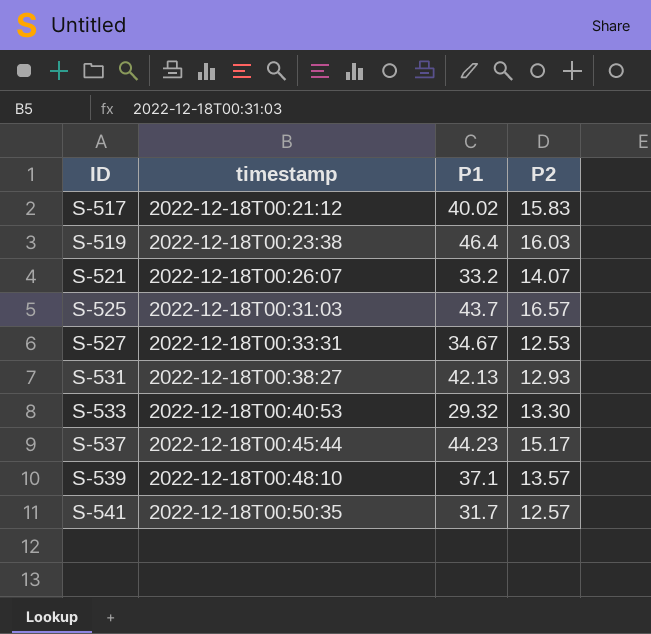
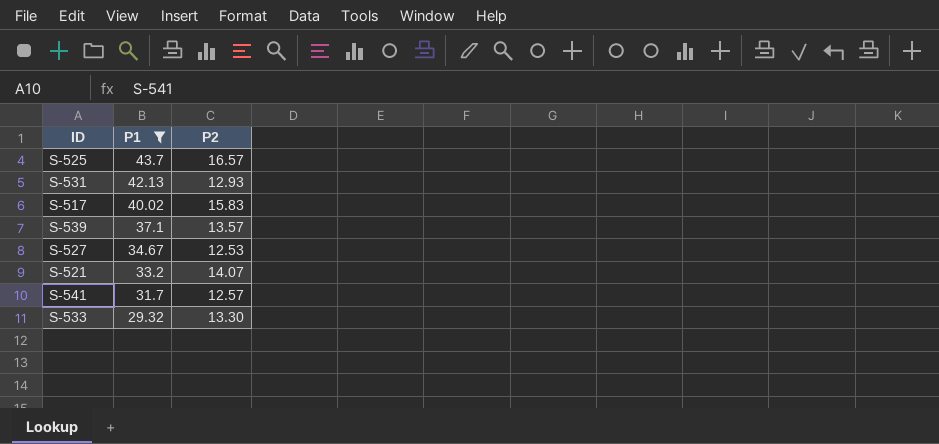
filter: none -> P1 <= 43.7
row order: ID ascending -> P1 descending
column timestamp | position: 2 -> none

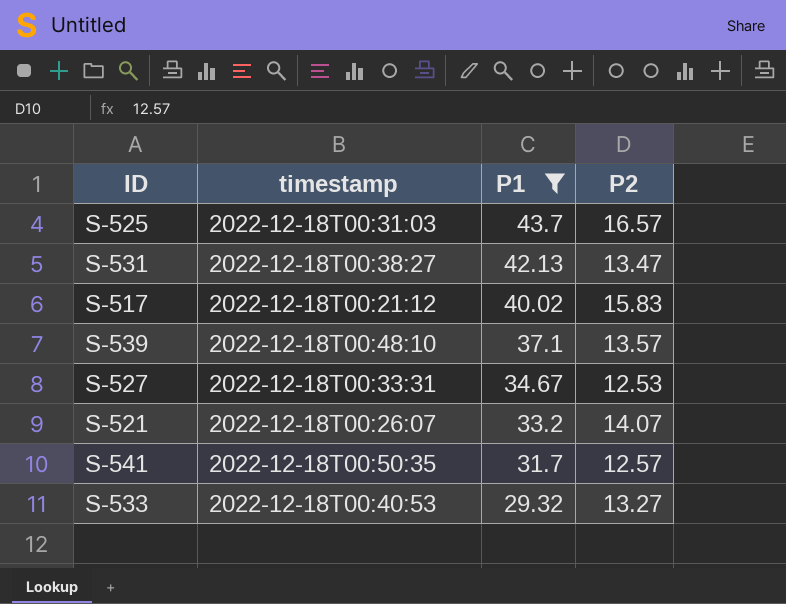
column timestamp | position: none -> 2
S-531 | P2: 12.93 -> 13.47
S-533 | P2: 13.30 -> 13.27

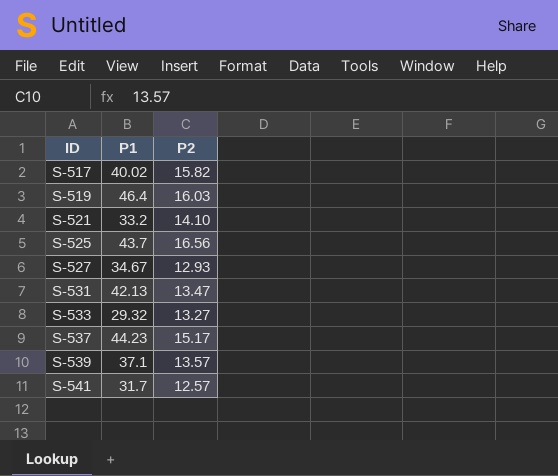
filter: P1 <= 43.7 -> none
row order: P1 descending -> ID ascending
column timestamp | position: 2 -> none
S-517 | P2: 15.83 -> 15.82
S-521 | P2: 14.07 -> 14.10
S-525 | P2: 16.57 -> 16.56
S-527 | P2: 12.53 -> 12.93

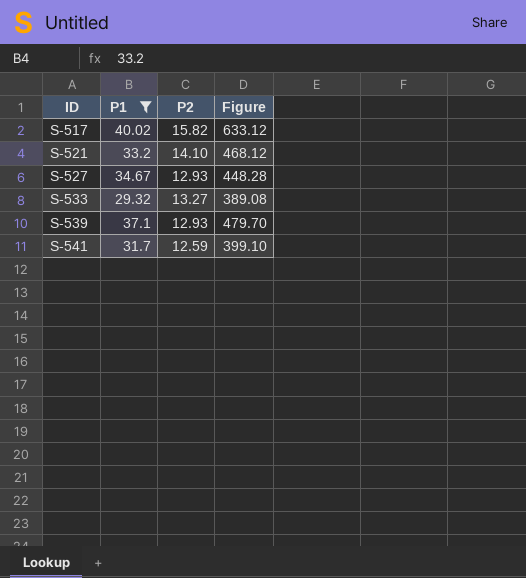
filter: none -> P1 <= 40.02
column Figure | formula: none -> [P1] * [P2]
S-539 | P2: 13.57 -> 12.93
S-541 | P2: 12.57 -> 12.59

